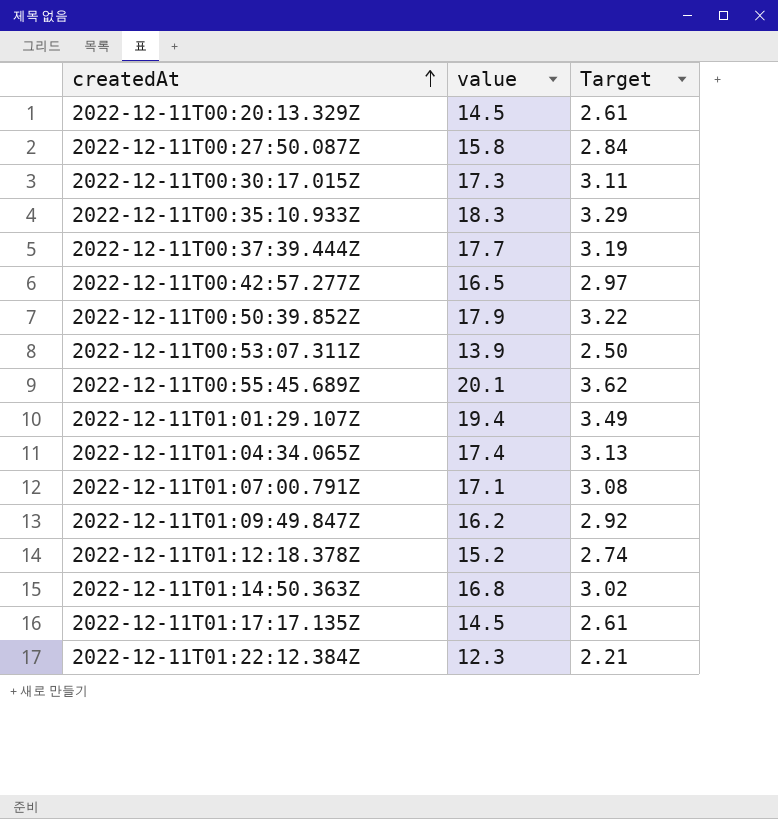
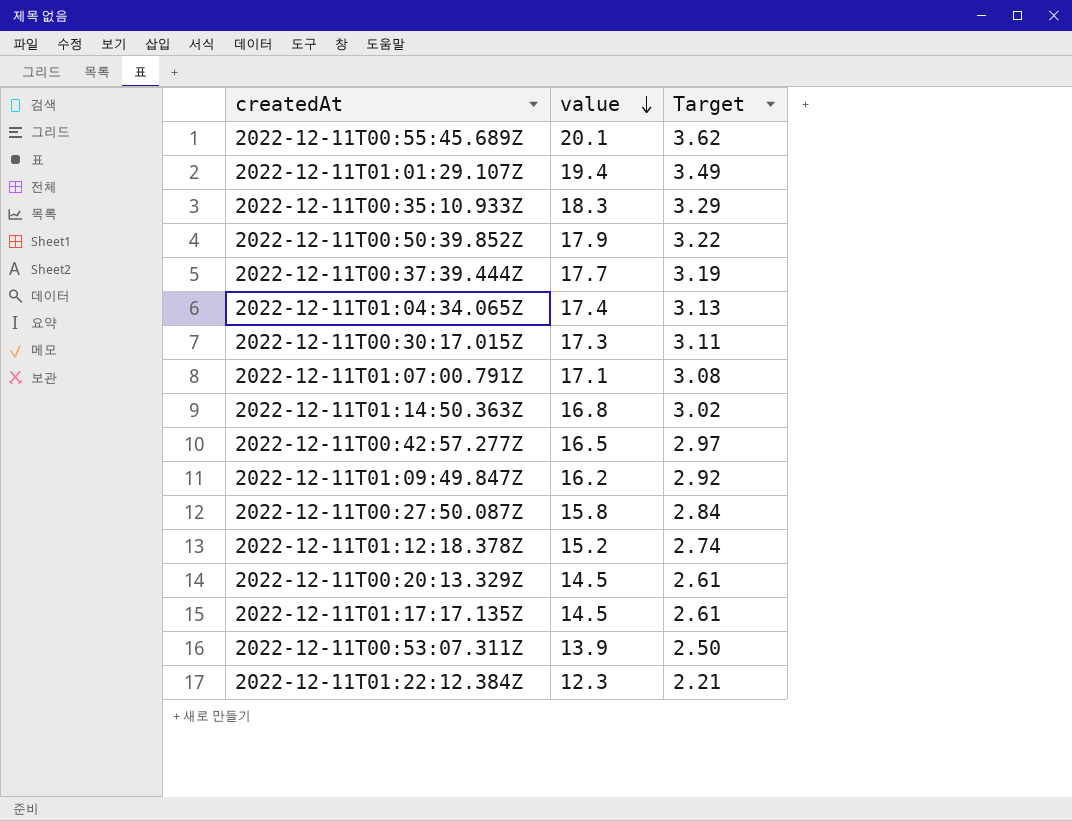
row order: createdAt ascending -> value descending

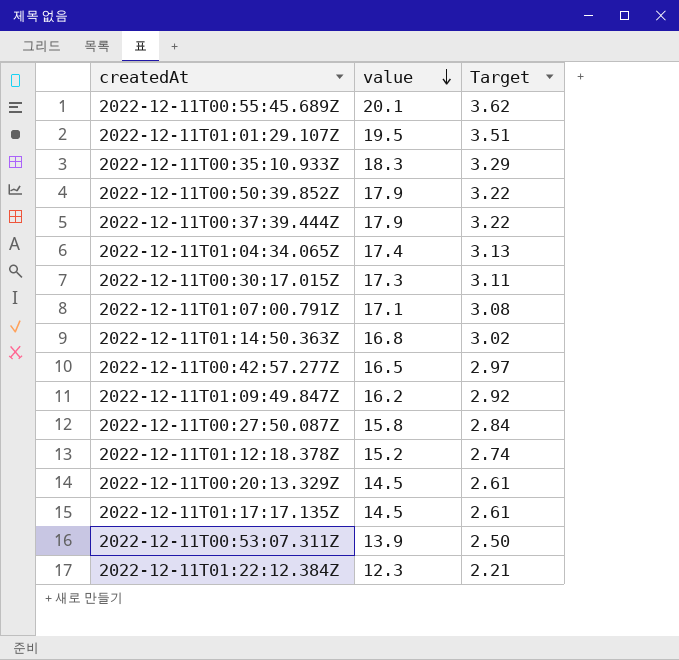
2022-12-11T01:01:29.107Z | value: 19.4 -> 19.5
2022-12-11T01:01:29.107Z | Target: 3.49 -> 3.51
2022-12-11T00:37:39.444Z | value: 17.7 -> 17.9
2022-12-11T00:37:39.444Z | Target: 3.19 -> 3.22

